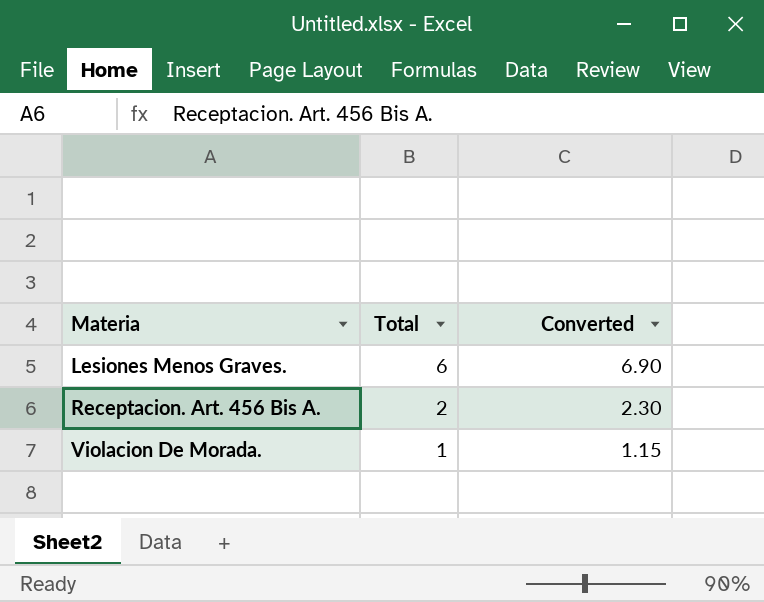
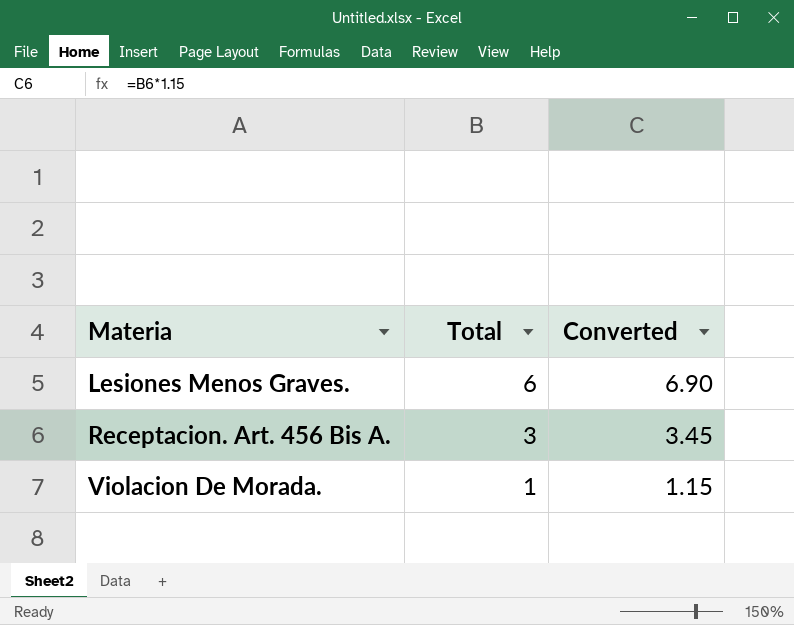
Receptacion. Art. 456 Bis A. | Total: 2 -> 3
Receptacion. Art. 456 Bis A. | Converted: 2.30 -> 3.45

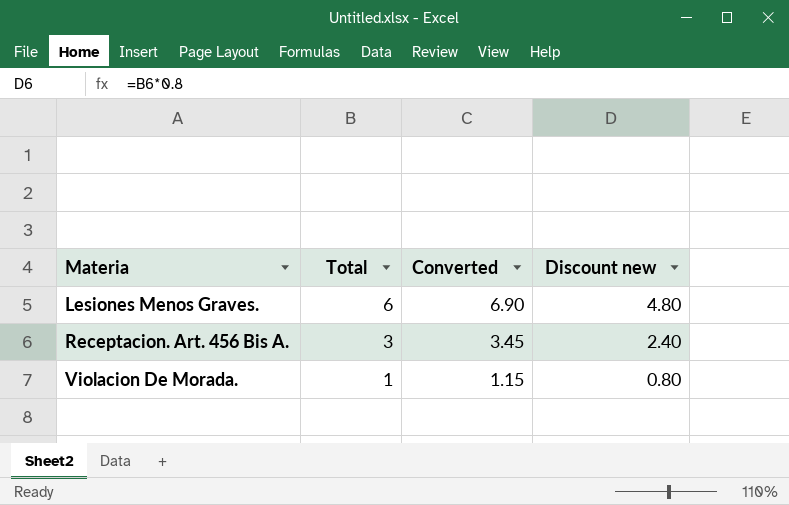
column Discount new | formula: none -> [Total] * 0.8

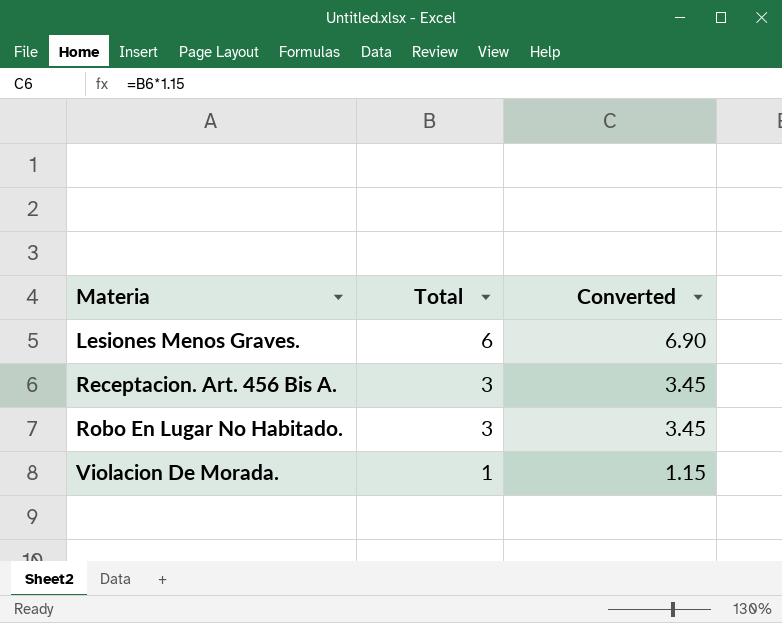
column Discount new | formula: [Total] * 0.8 -> none
row Robo En Lugar No Habitado.: none -> 3 | 3.45

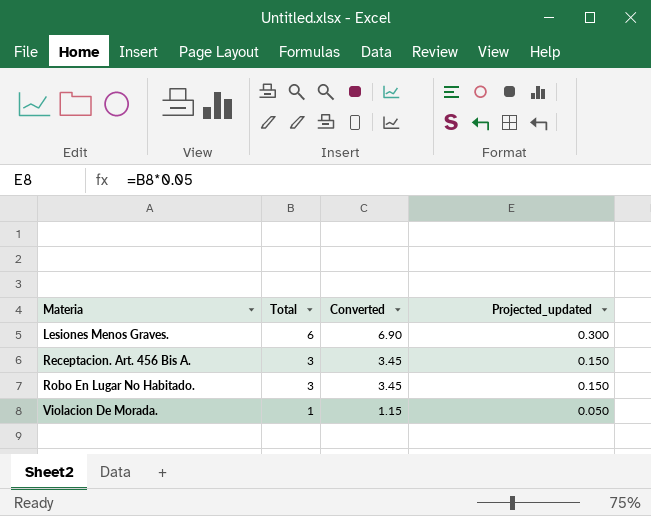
column Projected_updated | formula: none -> [Total] * 0.05

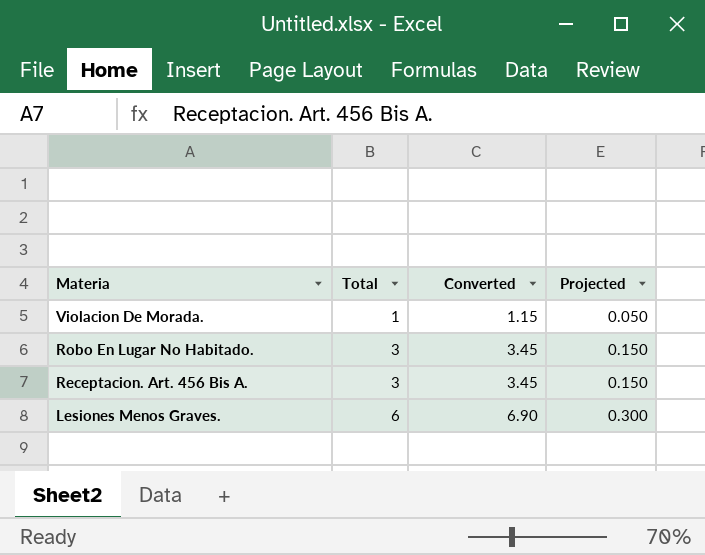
row order: Materia ascending -> Materia descending
column name: Projected_updated -> Projected

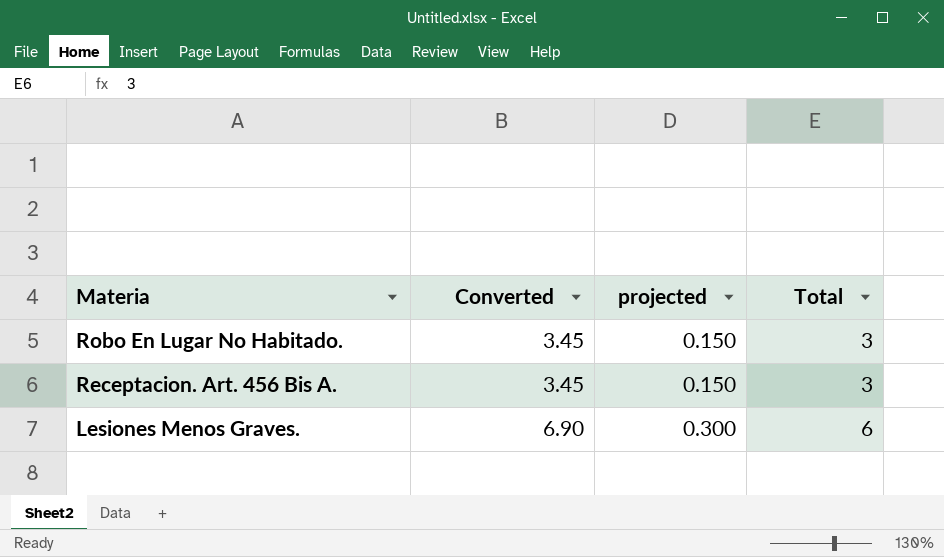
column name: Projected -> projected
column Total | position: 2 -> 4
row Violacion De Morada.: 1 | 1.15 | 0.050 -> none

